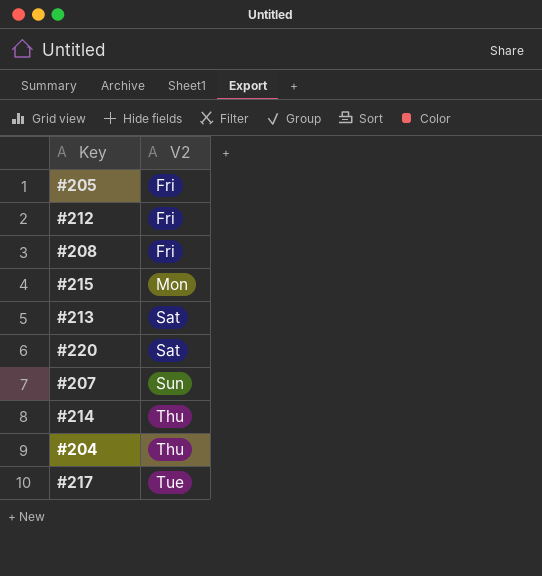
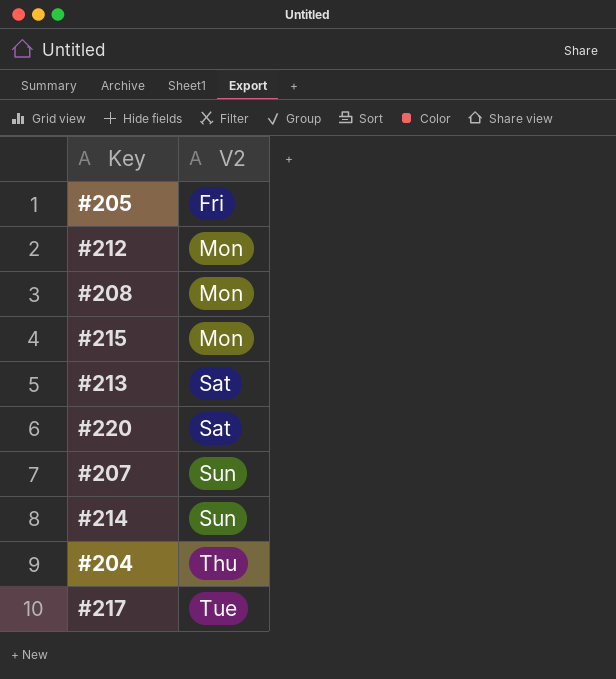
#212 | V2: Fri -> Mon
#208 | V2: Fri -> Mon
#214 | V2: Thu -> Sun

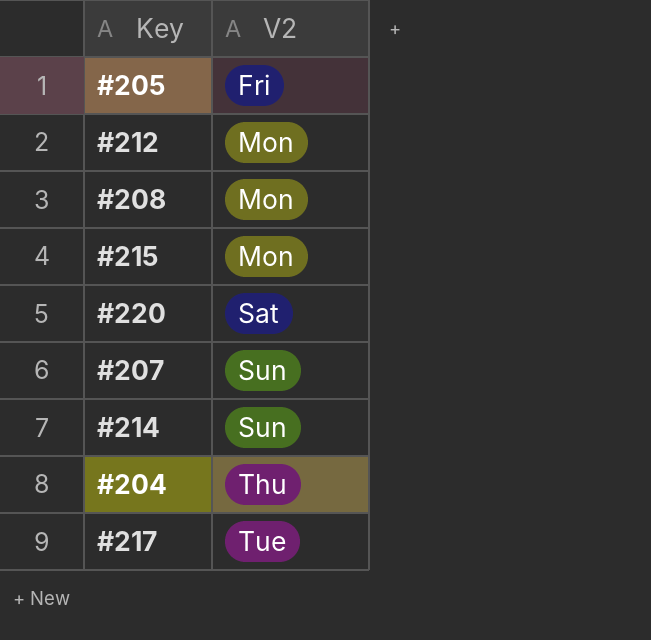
row #213: Sat -> none

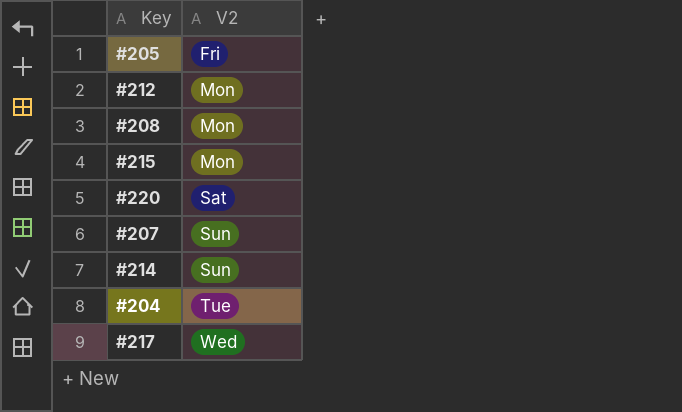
#204 | V2: Thu -> Tue
#217 | V2: Tue -> Wed

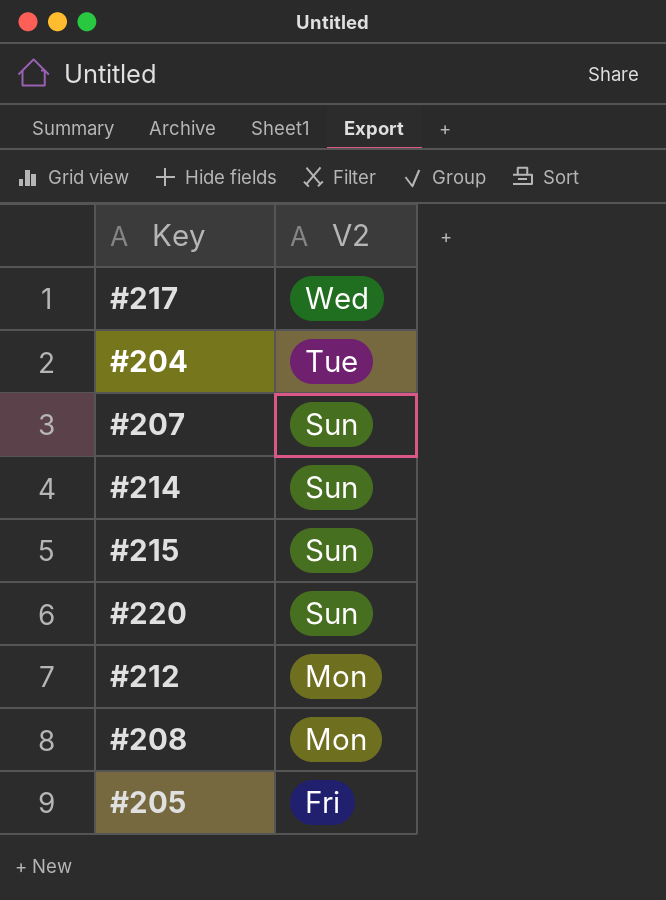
row order: V2 ascending -> V2 descending
#215 | V2: Mon -> Sun
#220 | V2: Sat -> Sun

